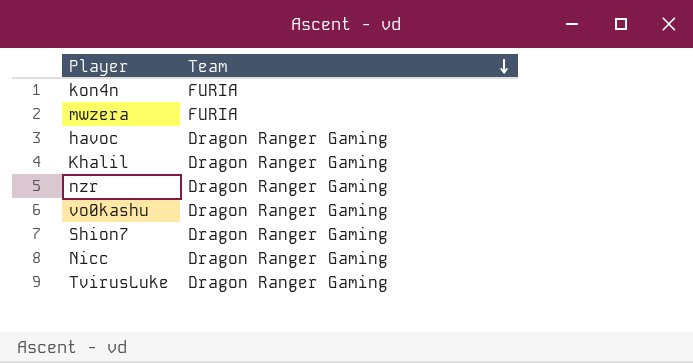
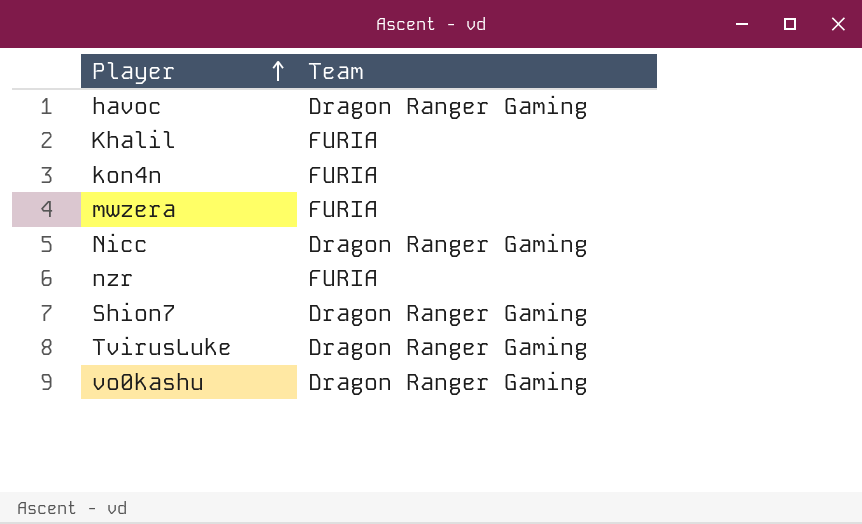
row order: Team descending -> Player ascending
Khalil | Team: Dragon Ranger Gaming -> FURIA
nzr | Team: Dragon Ranger Gaming -> FURIA

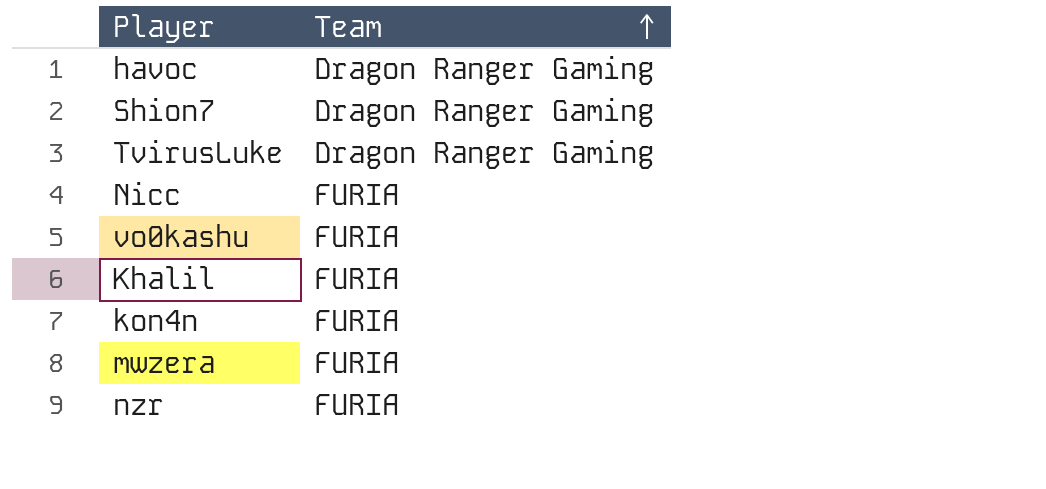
row order: Player ascending -> Team ascending
Nicc | Team: Dragon Ranger Gaming -> FURIA
vo0kashu | Team: Dragon Ranger Gaming -> FURIA

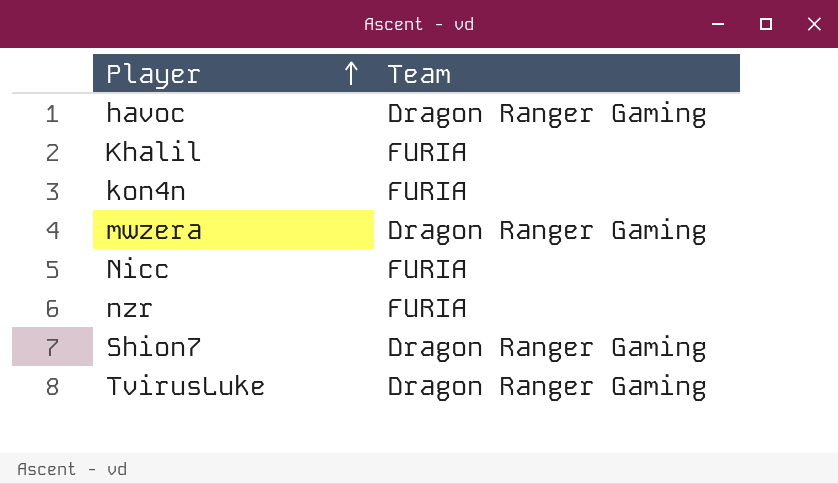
row order: Team ascending -> Player ascending
row vo0kashu: FURIA -> none
mwzera | Team: FURIA -> Dragon Ranger Gaming

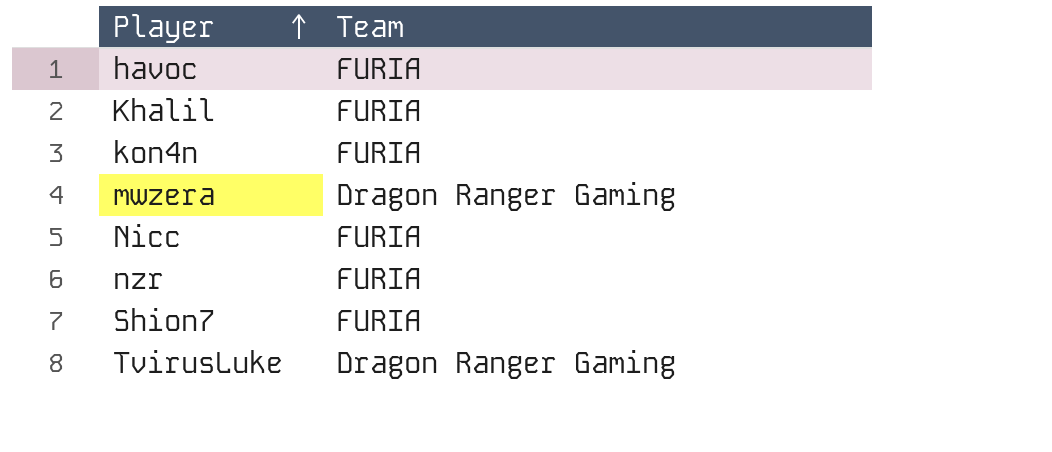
havoc | Team: Dragon Ranger Gaming -> FURIA
Shion7 | Team: Dragon Ranger Gaming -> FURIA

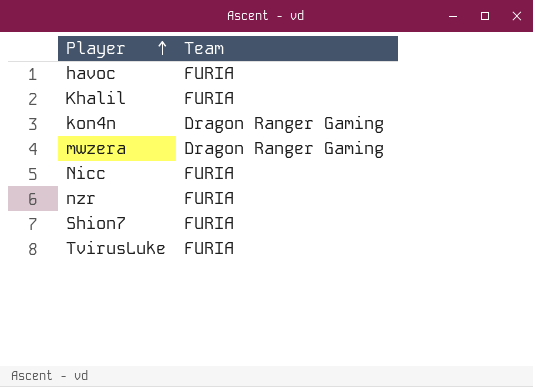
kon4n | Team: FURIA -> Dragon Ranger Gaming
TvirusLuke | Team: Dragon Ranger Gaming -> FURIA

